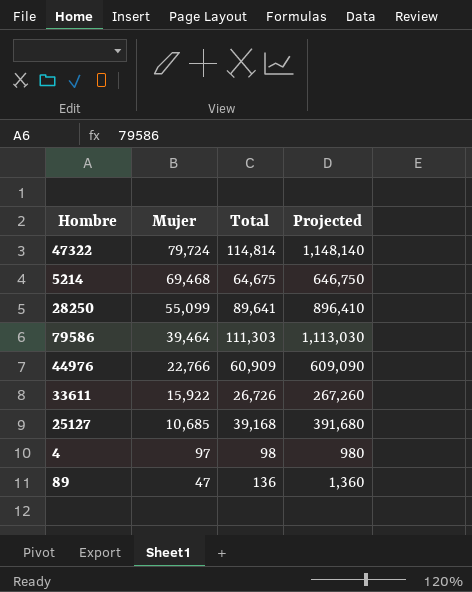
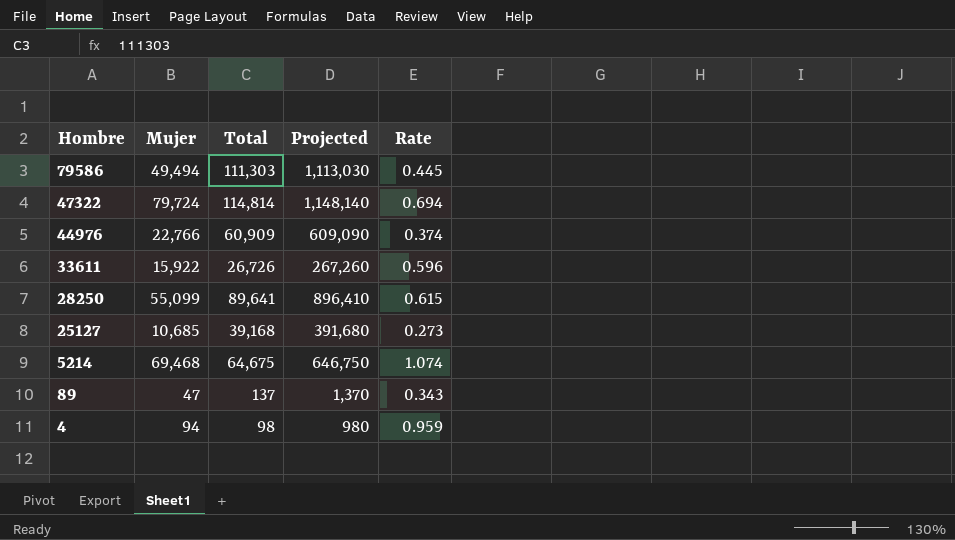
row order: Mujer descending -> Hombre descending
column Rate | formula: none -> [Mujer] / [Total]
79586 | Mujer: 39,464 -> 49,494
89 | Total: 136 -> 137
89 | Projected: 1,360 -> 1,370
4 | Mujer: 97 -> 94

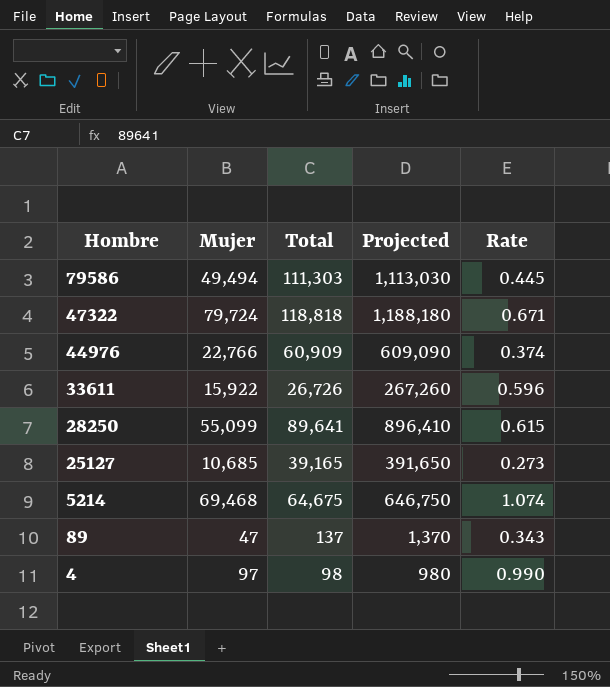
47322 | Total: 114,814 -> 118,818
47322 | Projected: 1,148,140 -> 1,188,180
47322 | Rate: 0.694 -> 0.671
25127 | Total: 39,168 -> 39,165
25127 | Projected: 391,680 -> 391,650
4 | Mujer: 94 -> 97
4 | Rate: 0.959 -> 0.990

